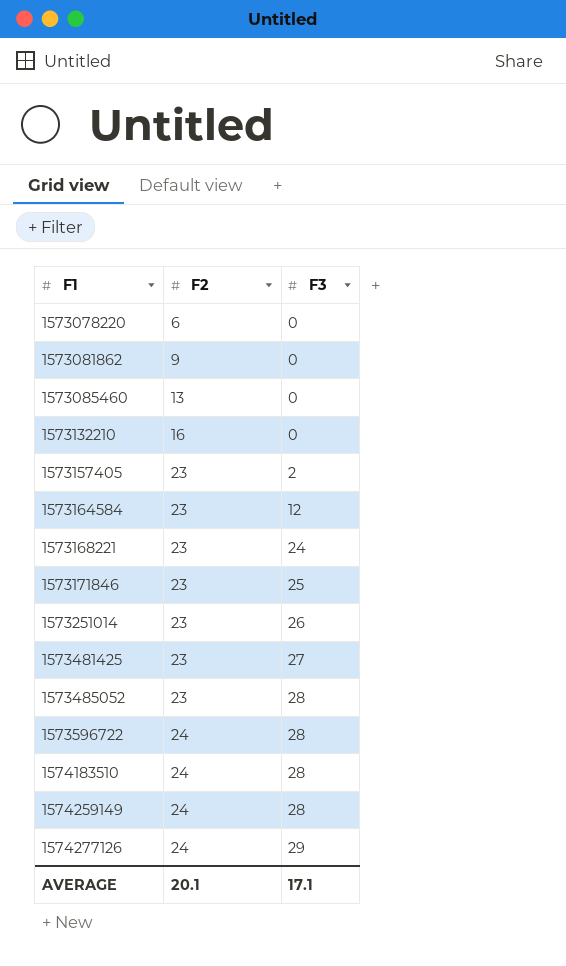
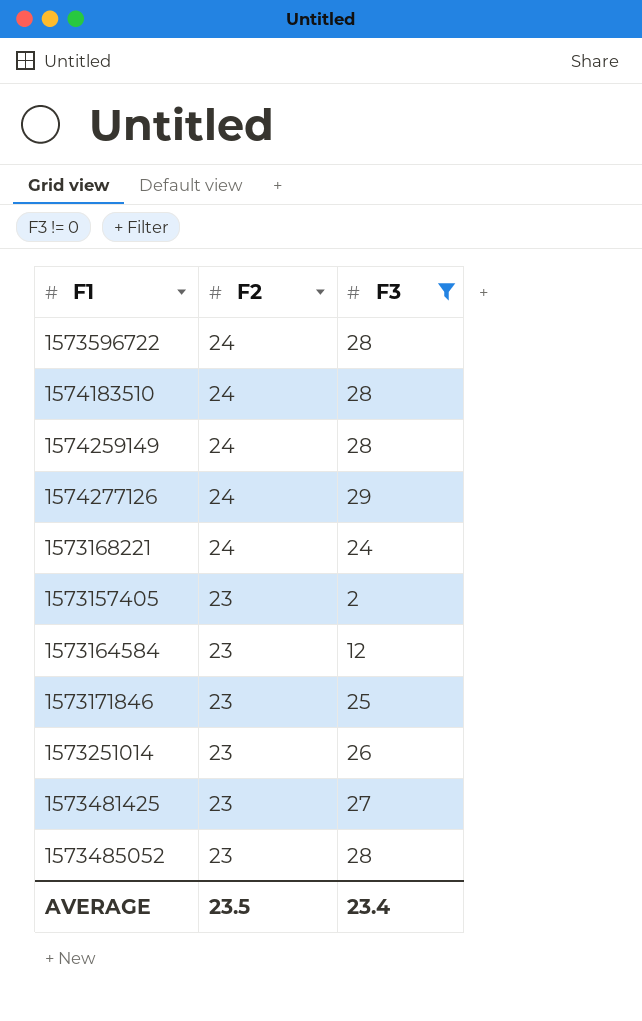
filter: none -> F3 != 0
row order: F1 ascending -> F2 descending
1573168221 | F2: 23 -> 24
AVERAGE | F2: 20.1 -> 23.5
AVERAGE | F3: 17.1 -> 23.4

